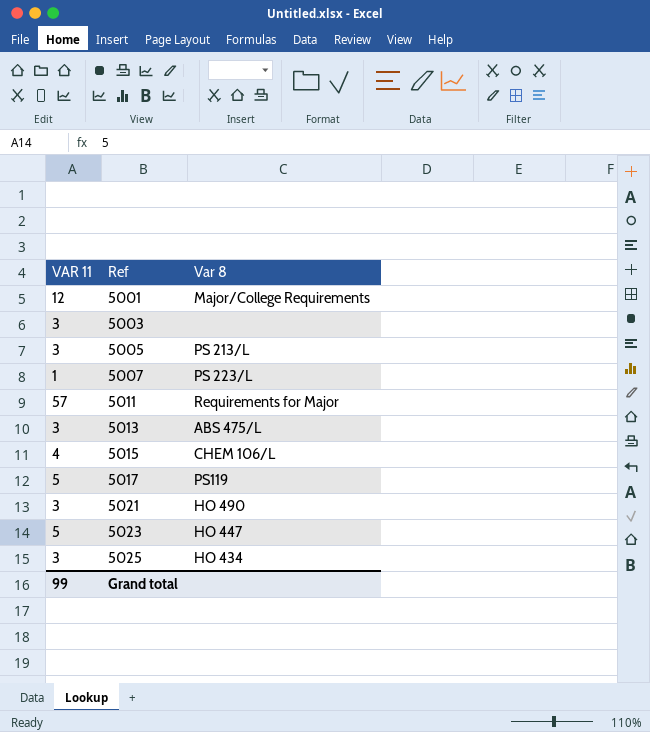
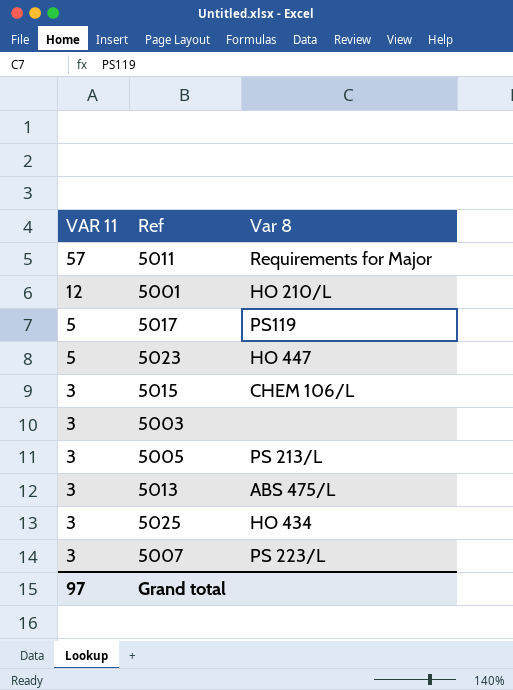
row order: Ref ascending -> VAR 11 descending
row 5021: 3 | HO 490 -> none
5001 | Var 8: Major/College Requirements -> HO 210/L
5015 | VAR 11: 4 -> 3
5007 | VAR 11: 1 -> 3
Grand total | VAR 11: 99 -> 97

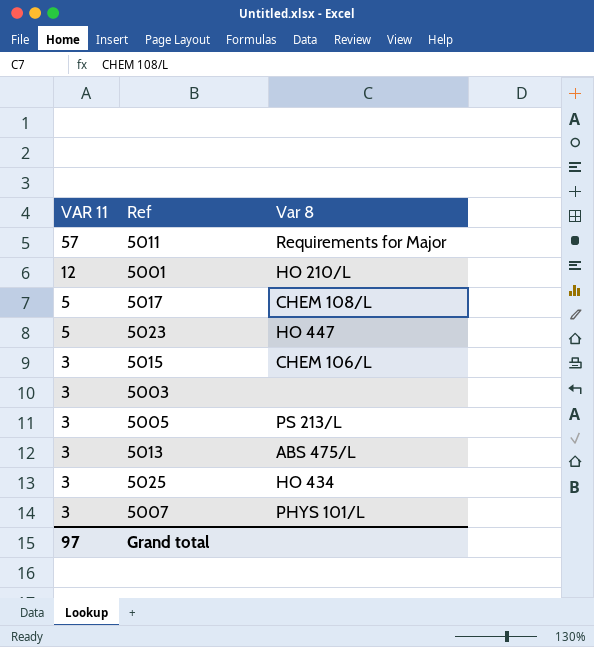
5017 | Var 8: PS119 -> CHEM 108/L
5007 | Var 8: PS 223/L -> PHYS 101/L

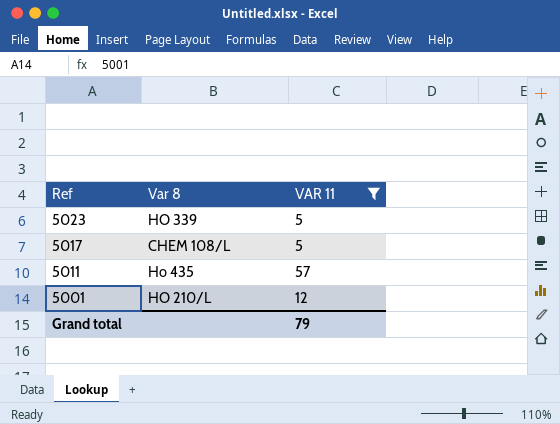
filter: none -> VAR 11 != 3
row order: VAR 11 descending -> Ref descending
column VAR 11 | position: 1 -> 3
5023 | Var 8: HO 447 -> HO 339
5011 | Var 8: Requirements for Major -> Ho 435
Grand total | VAR 11: 97 -> 79

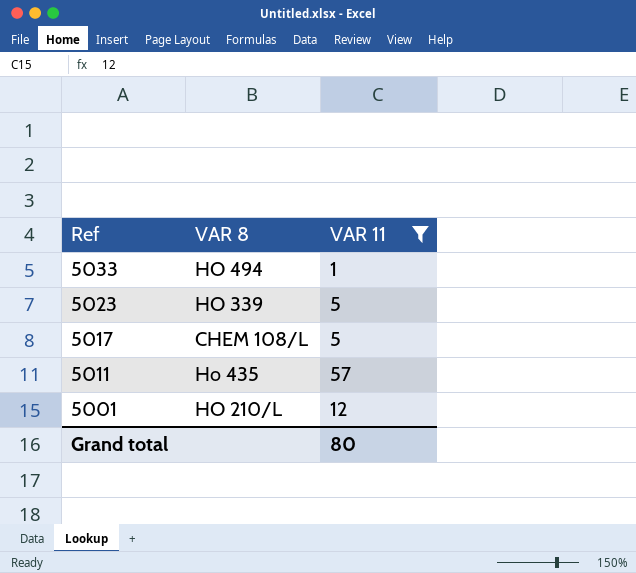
column name: Var 8 -> VAR 8
row 5033: none -> HO 494 | 1
Grand total | VAR 11: 79 -> 80

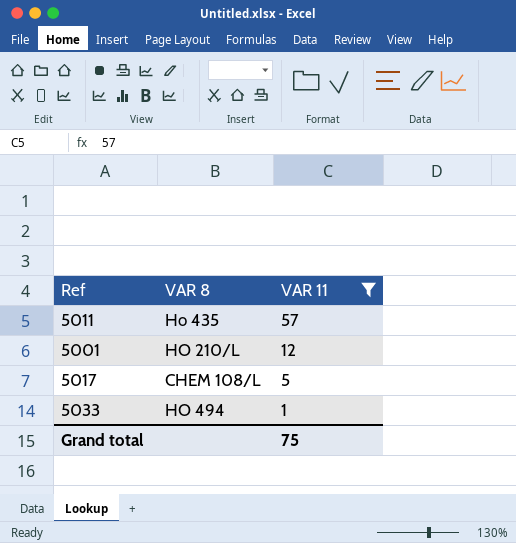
row order: Ref descending -> VAR 11 descending
row 5023: HO 339 | 5 -> none
Grand total | VAR 11: 80 -> 75

